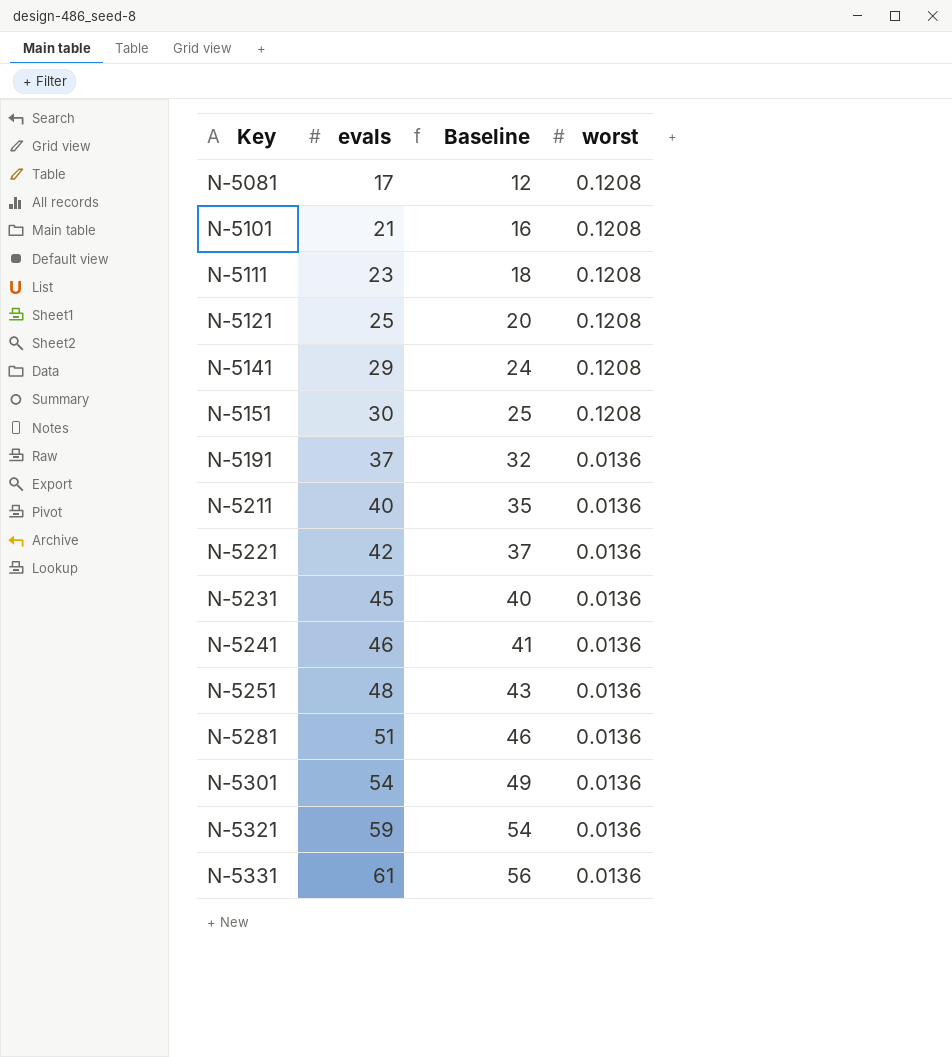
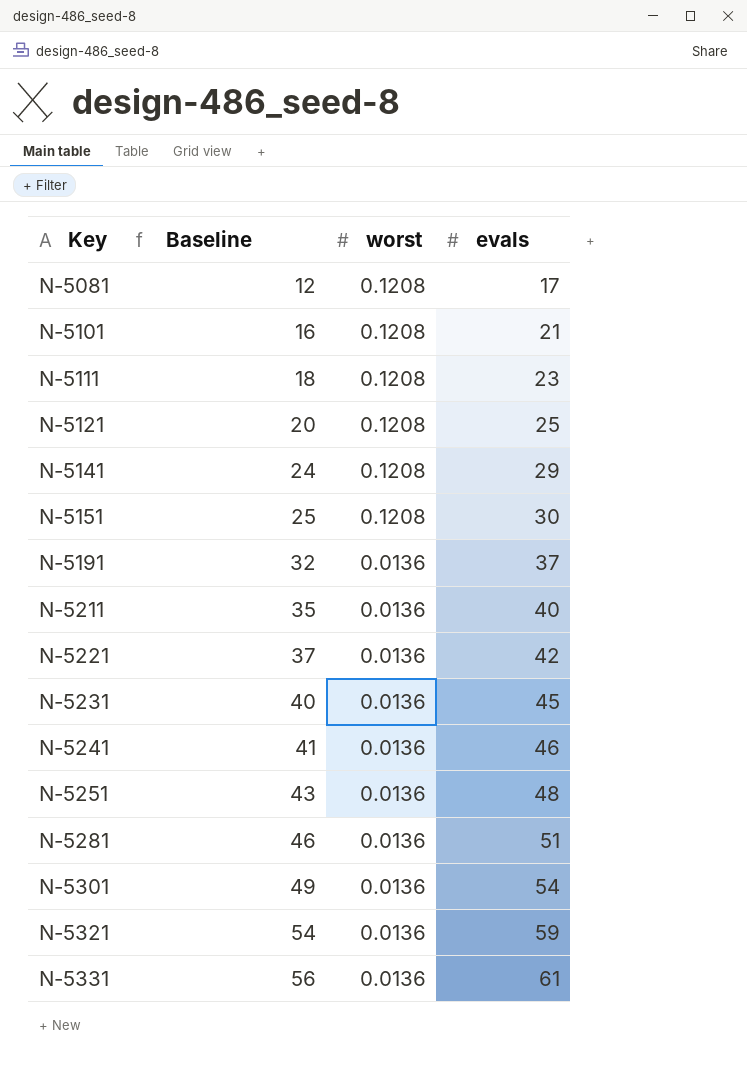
column evals | position: 2 -> 4

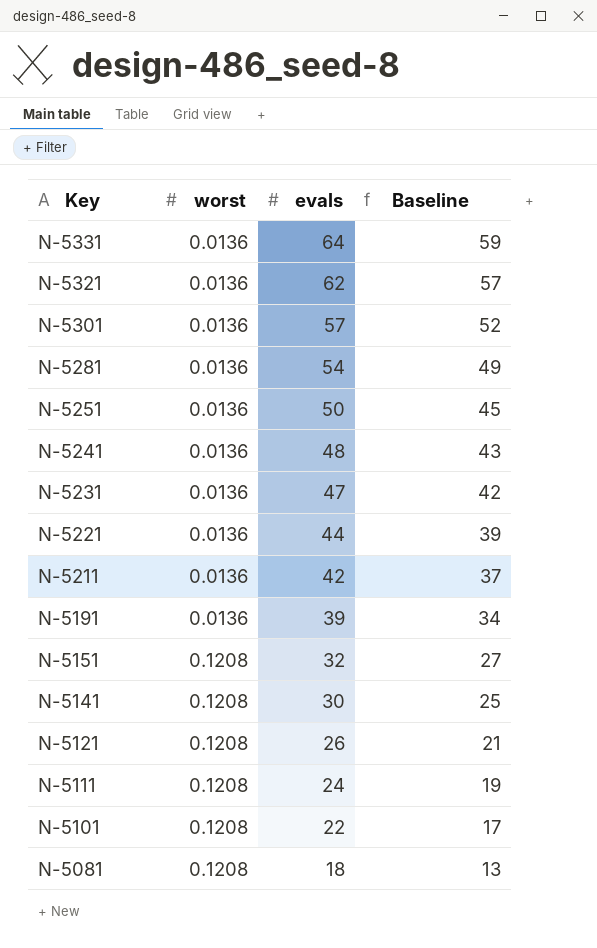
row order: Key ascending -> Key descending
column Baseline | position: 2 -> 4
N-5331 | evals: 61 -> 64
N-5331 | Baseline: 56 -> 59
N-5321 | evals: 59 -> 62
N-5321 | Baseline: 54 -> 57
N-5301 | evals: 54 -> 57
N-5301 | Baseline: 49 -> 52
N-5281 | evals: 51 -> 54
N-5281 | Baseline: 46 -> 49
N-5251 | evals: 48 -> 50
N-5251 | Baseline: 43 -> 45
N-5241 | evals: 46 -> 48
N-5241 | Baseline: 41 -> 43
N-5231 | evals: 45 -> 47
N-5231 | Baseline: 40 -> 42
N-5221 | evals: 42 -> 44
N-5221 | Baseline: 37 -> 39
N-5211 | evals: 40 -> 42
N-5211 | Baseline: 35 -> 37
N-5191 | evals: 37 -> 39
N-5191 | Baseline: 32 -> 34
N-5151 | evals: 30 -> 32
N-5151 | Baseline: 25 -> 27
N-5141 | evals: 29 -> 30
N-5141 | Baseline: 24 -> 25
N-5121 | evals: 25 -> 26
N-5121 | Baseline: 20 -> 21
N-5111 | evals: 23 -> 24
N-5111 | Baseline: 18 -> 19
N-5101 | evals: 21 -> 22
N-5101 | Baseline: 16 -> 17
N-5081 | evals: 17 -> 18
N-5081 | Baseline: 12 -> 13

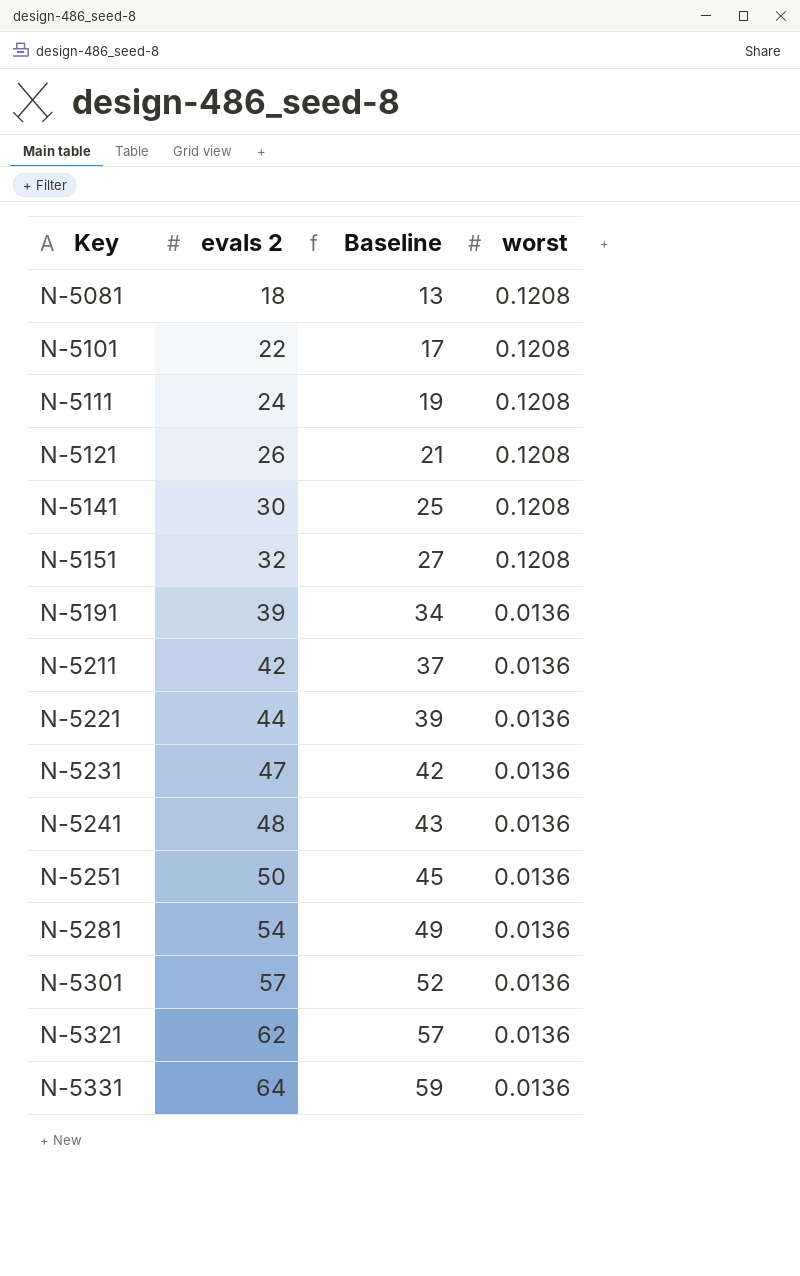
row order: Key descending -> Key ascending
column name: evals -> evals 2
column worst | position: 2 -> 4

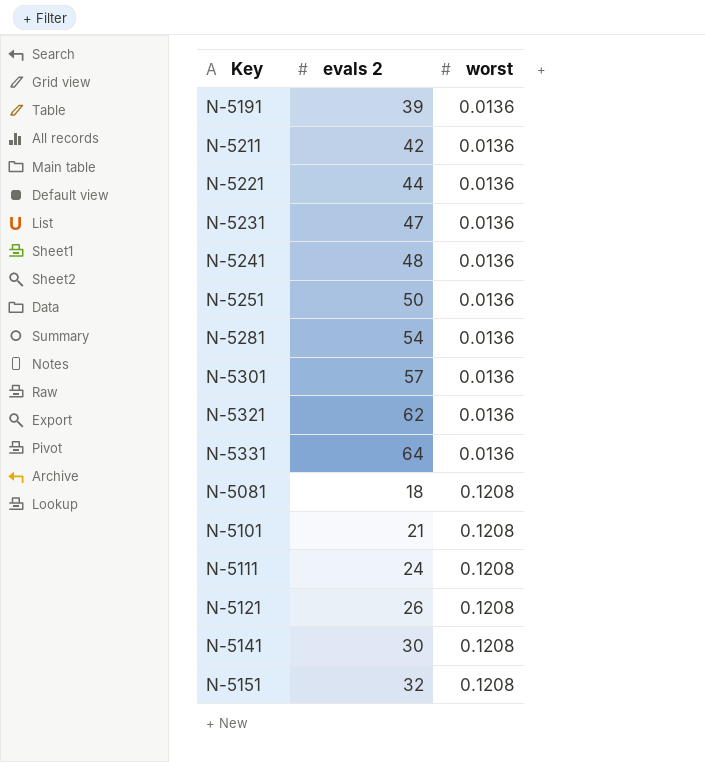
row order: Key ascending -> worst ascending
column Baseline | formula: [evals 2] - 5 -> none
N-5101 | evals 2: 22 -> 21

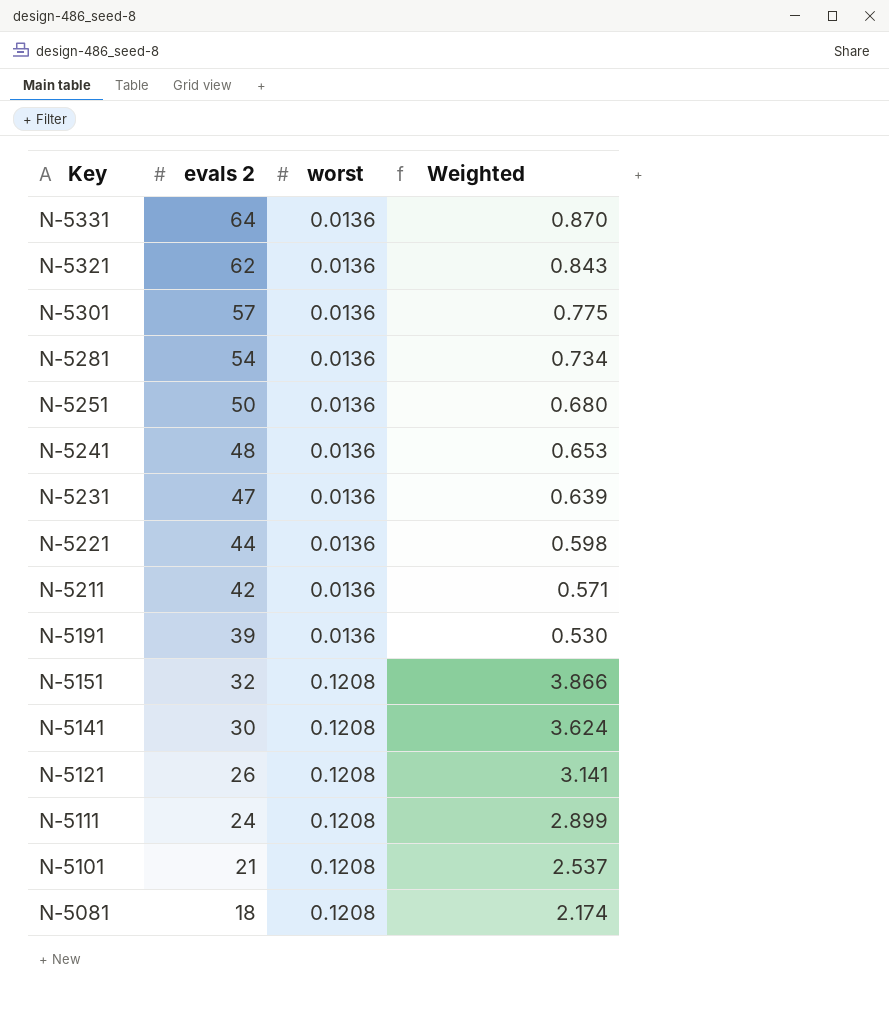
row order: worst ascending -> Key descending
column Weighted | formula: none -> [evals 2] * [worst]

